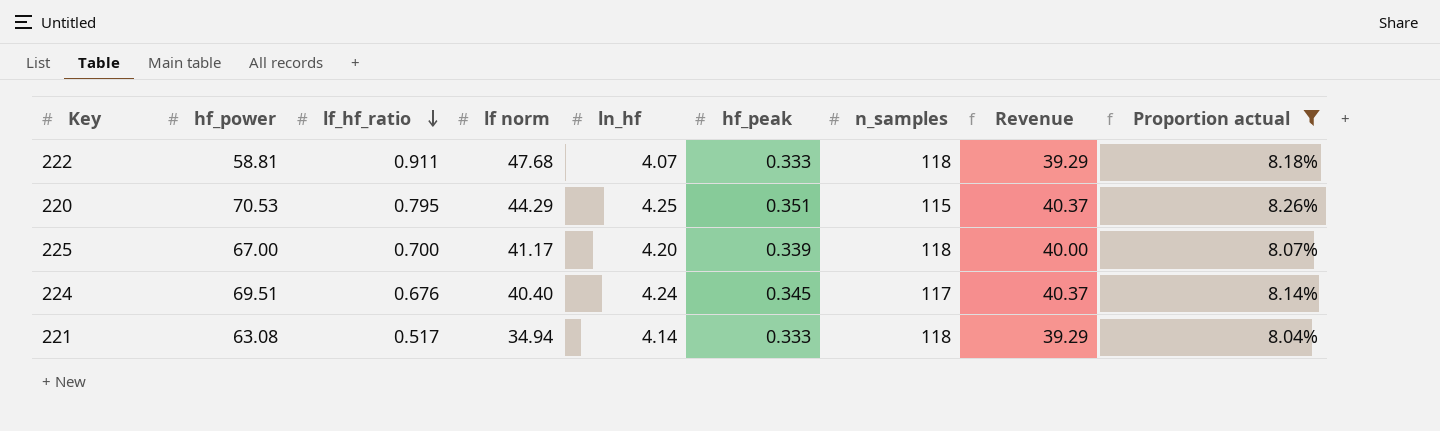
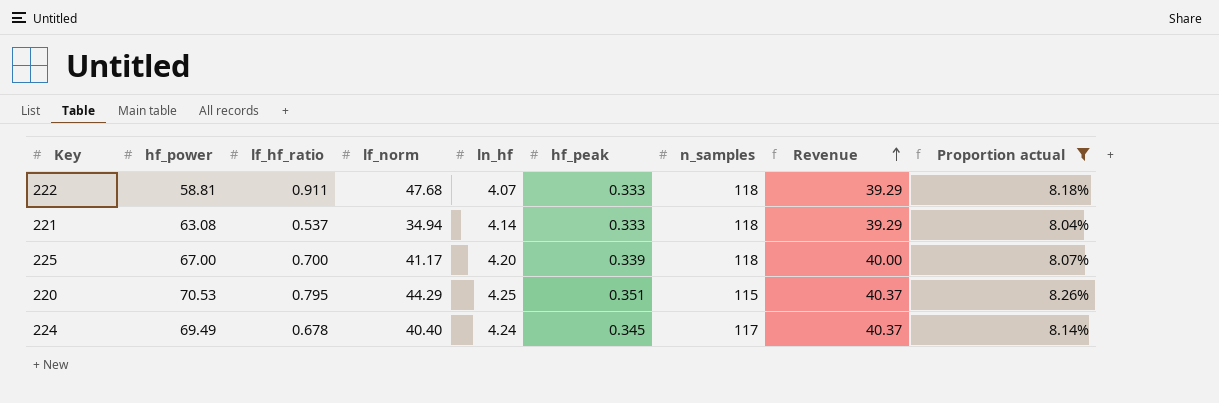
row order: lf_hf_ratio descending -> Revenue ascending
column name: lf norm -> lf_norm
221 | lf_hf_ratio: 0.517 -> 0.537
224 | hf_power: 69.51 -> 69.49
224 | lf_hf_ratio: 0.676 -> 0.678

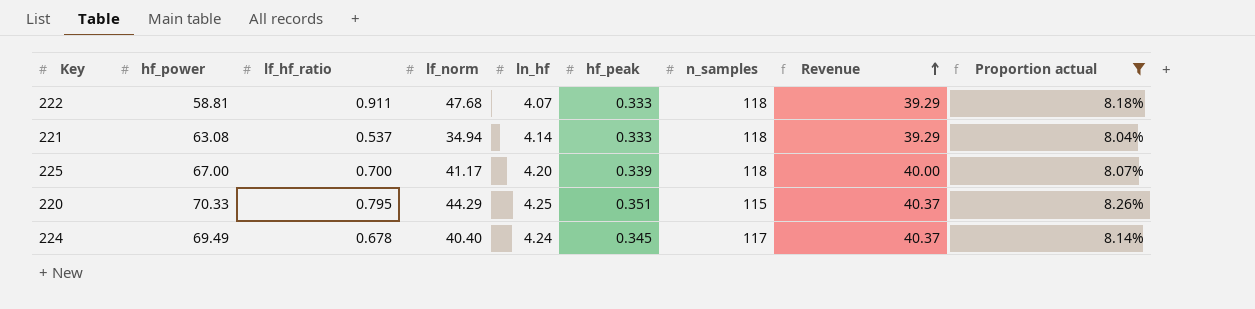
220 | hf_power: 70.53 -> 70.33

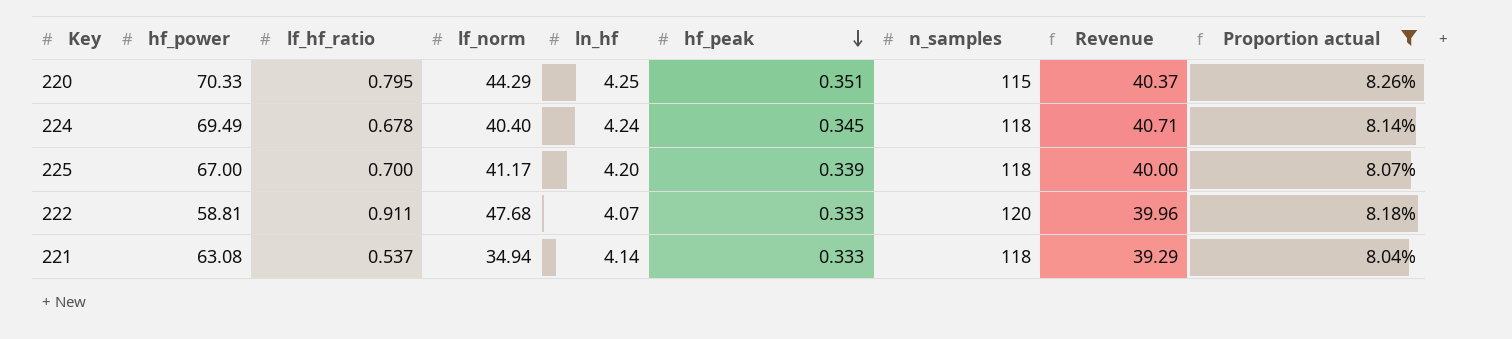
row order: Revenue ascending -> hf_peak descending
224 | n_samples: 117 -> 118
224 | Revenue: 40.37 -> 40.71
222 | n_samples: 118 -> 120
222 | Revenue: 39.29 -> 39.96

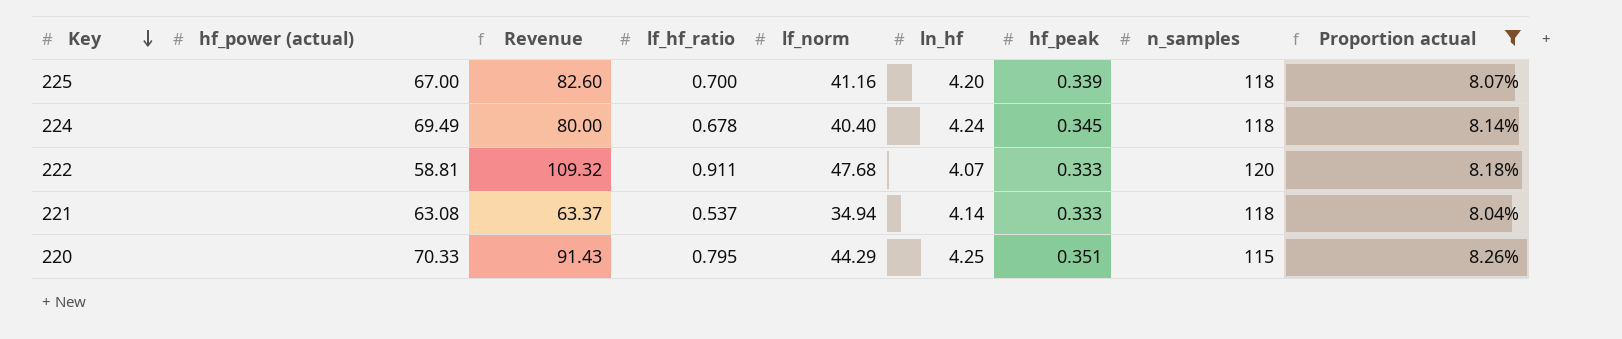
row order: hf_peak descending -> Key descending
column name: hf_power -> hf_power (actual)
column Revenue | formula: [hf_peak] * [n_samples] -> [lf_hf_ratio] * [n_samples]
column Revenue | position: 8 -> 3
225 | lf_norm: 41.17 -> 41.16

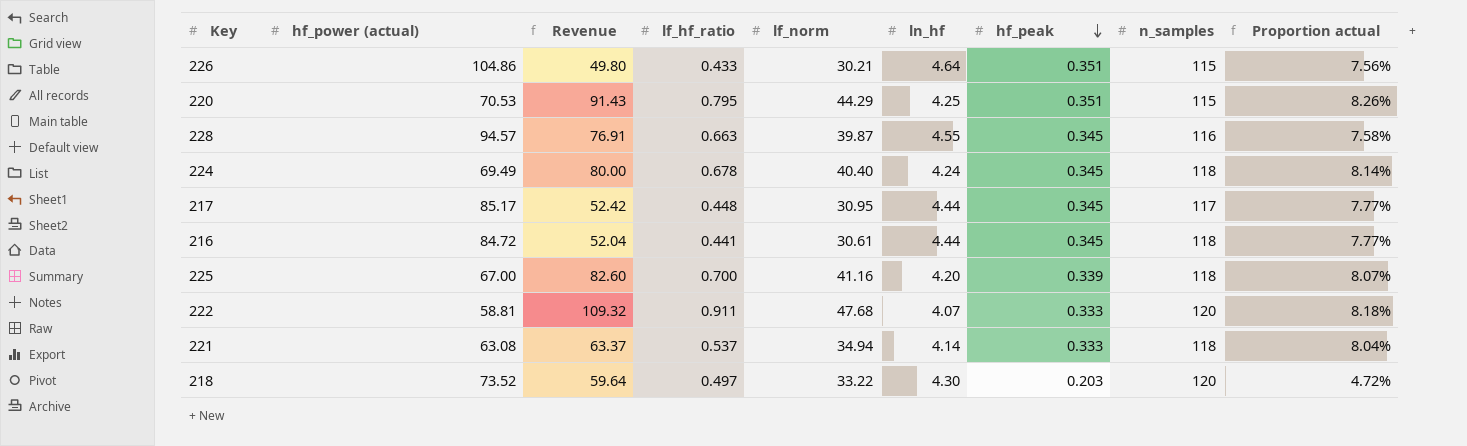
filter: Proportion actual >= 8.04% -> none
row order: Key descending -> hf_peak descending
220 | hf_power (actual): 70.33 -> 70.53

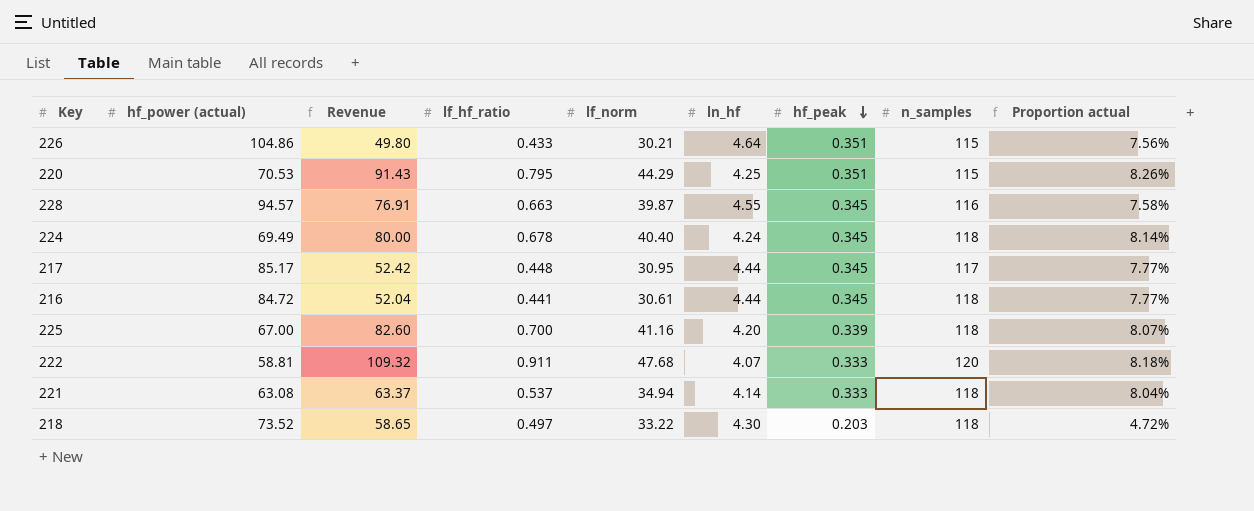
218 | Revenue: 59.64 -> 58.65
218 | n_samples: 120 -> 118

